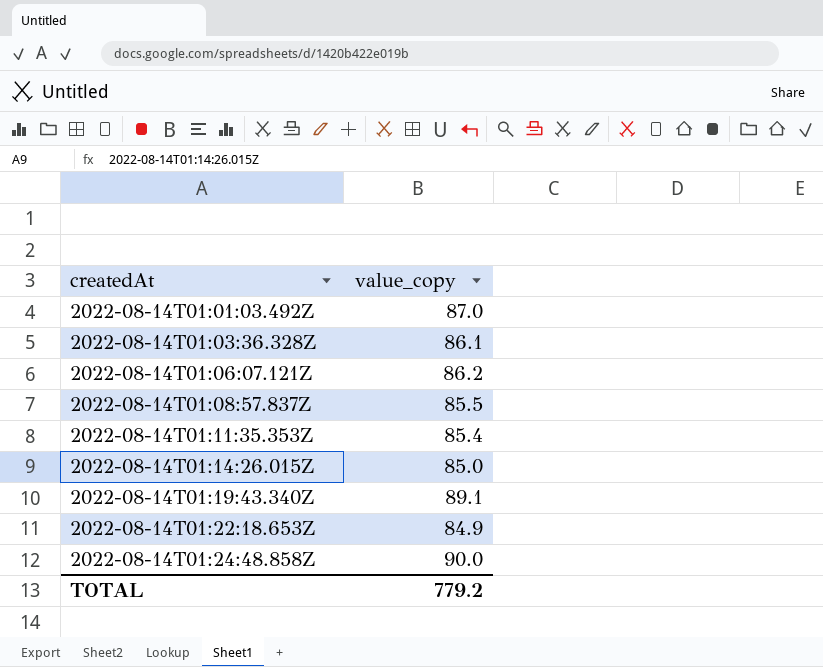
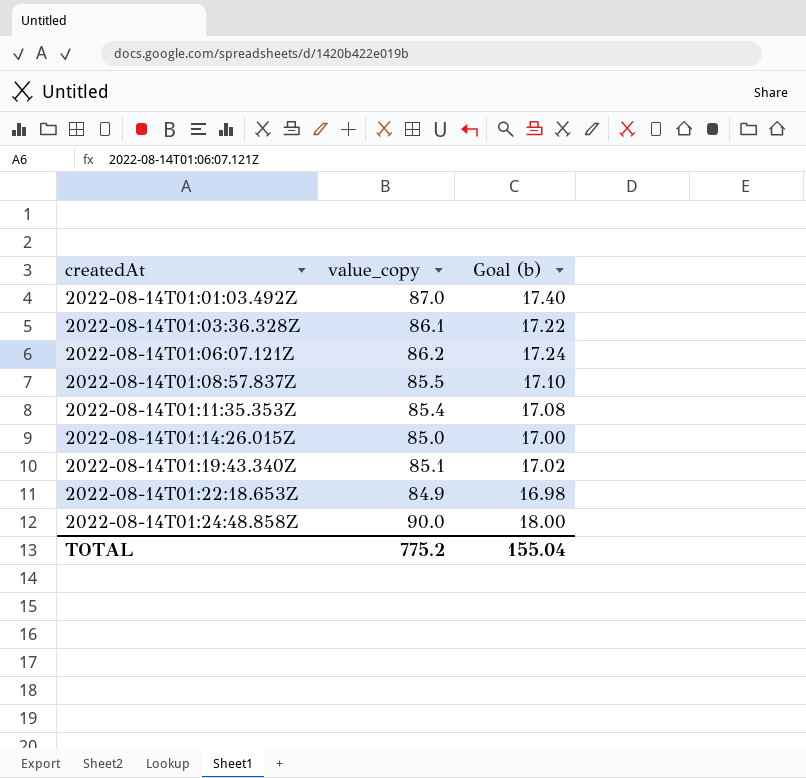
column Goal (b) | formula: none -> [value_copy] * 0.2
2022-08-14T01:19:43.340Z | value_copy: 89.1 -> 85.1
TOTAL | value_copy: 779.2 -> 775.2

